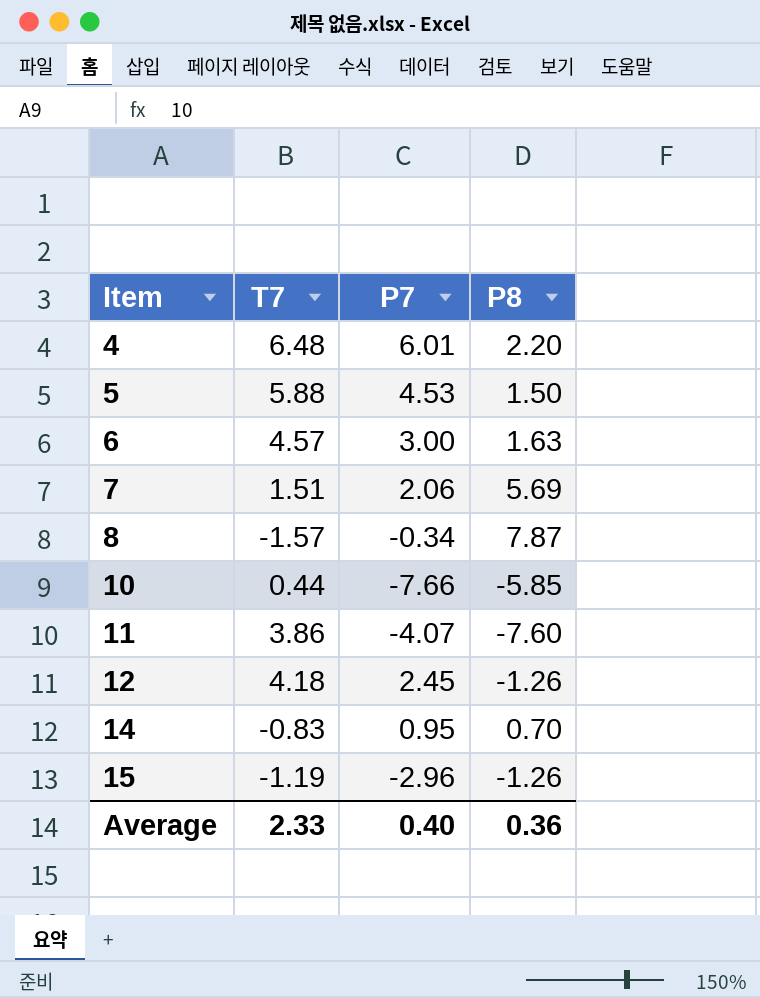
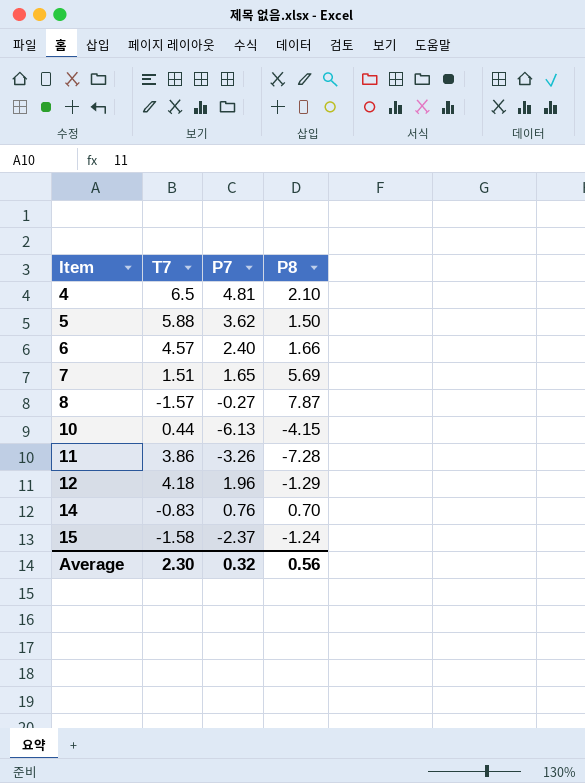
4 | T7: 6.48 -> 6.5
4 | P7: 6.01 -> 4.81
4 | P8: 2.20 -> 2.10
5 | P7: 4.53 -> 3.62
6 | P7: 3.00 -> 2.40
6 | P8: 1.63 -> 1.66
7 | P7: 2.06 -> 1.65
8 | P7: -0.34 -> -0.27
10 | P7: -7.66 -> -6.13
10 | P8: -5.85 -> -4.15
11 | P7: -4.07 -> -3.26
11 | P8: -7.60 -> -7.28
12 | P7: 2.45 -> 1.96
12 | P8: -1.26 -> -1.29
14 | P7: 0.95 -> 0.76
15 | T7: -1.19 -> -1.58
15 | P7: -2.96 -> -2.37
15 | P8: -1.26 -> -1.24
Average | T7: 2.33 -> 2.30
Average | P7: 0.40 -> 0.32
Average | P8: 0.36 -> 0.56

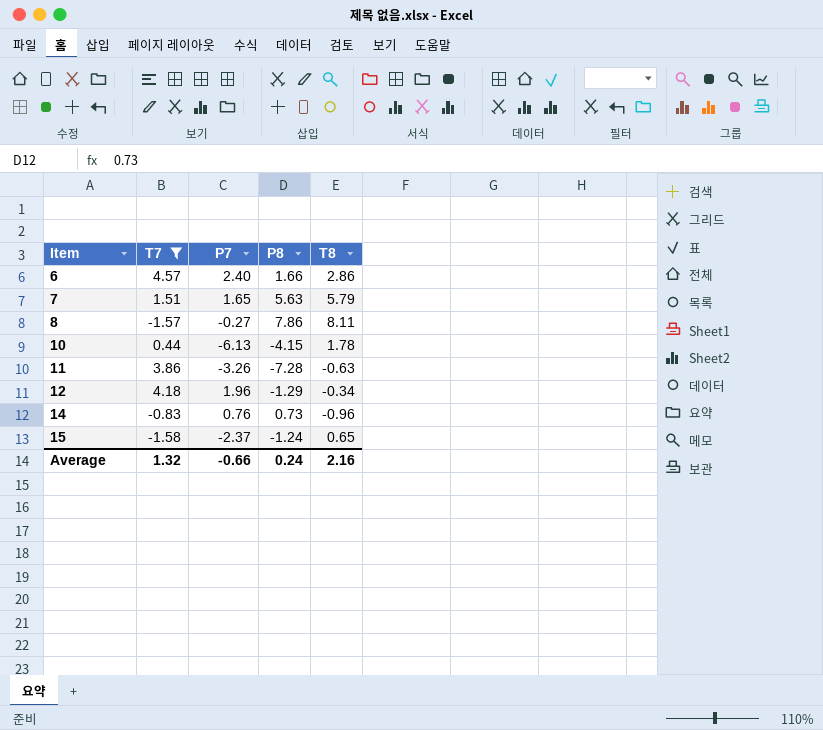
filter: none -> T7 <= 4.57
column T8 | position: none -> 5
7 | P8: 5.69 -> 5.63
8 | P8: 7.87 -> 7.86
14 | P8: 0.70 -> 0.73
Average | T7: 2.30 -> 1.32
Average | P7: 0.32 -> -0.66
Average | P8: 0.56 -> 0.24

